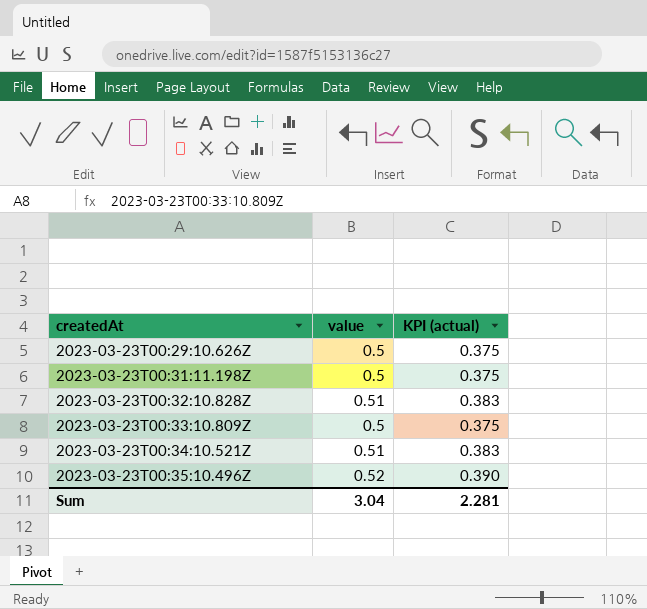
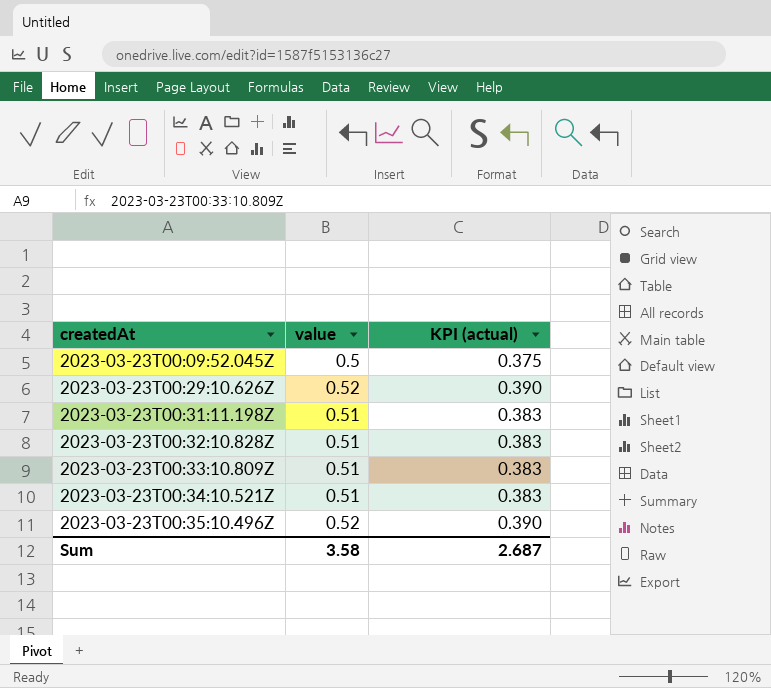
row 2023-03-23T00:09:52.045Z: none -> 0.5 | 0.375
2023-03-23T00:29:10.626Z | value: 0.5 -> 0.52
2023-03-23T00:29:10.626Z | KPI (actual): 0.375 -> 0.390
2023-03-23T00:31:11.198Z | value: 0.5 -> 0.51
2023-03-23T00:31:11.198Z | KPI (actual): 0.375 -> 0.383
2023-03-23T00:33:10.809Z | value: 0.5 -> 0.51
2023-03-23T00:33:10.809Z | KPI (actual): 0.375 -> 0.383
Sum | value: 3.04 -> 3.58
Sum | KPI (actual): 2.281 -> 2.687

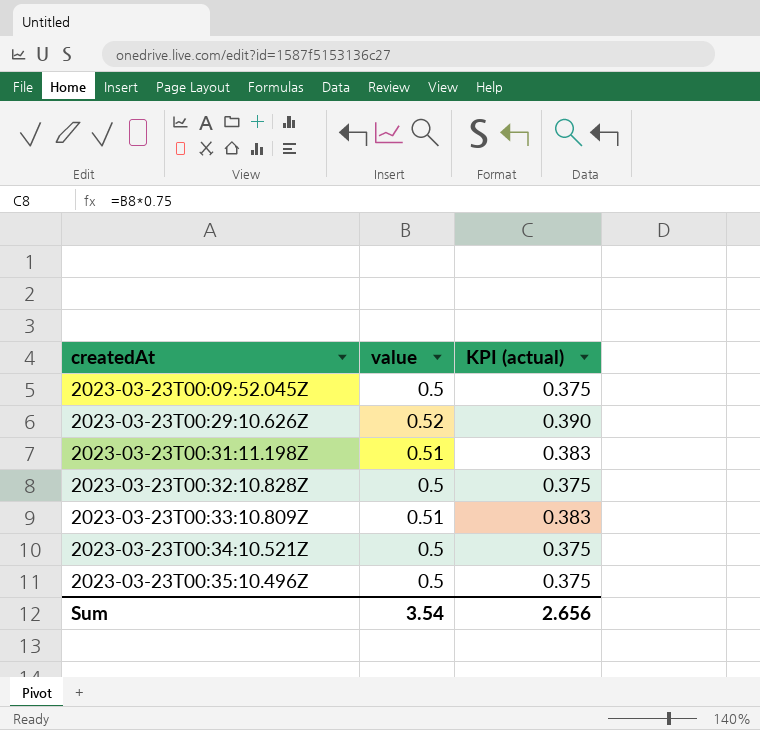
2023-03-23T00:32:10.828Z | value: 0.51 -> 0.5
2023-03-23T00:32:10.828Z | KPI (actual): 0.383 -> 0.375
2023-03-23T00:34:10.521Z | value: 0.51 -> 0.5
2023-03-23T00:34:10.521Z | KPI (actual): 0.383 -> 0.375
2023-03-23T00:35:10.496Z | value: 0.52 -> 0.5
2023-03-23T00:35:10.496Z | KPI (actual): 0.390 -> 0.375
Sum | value: 3.58 -> 3.54
Sum | KPI (actual): 2.687 -> 2.656

